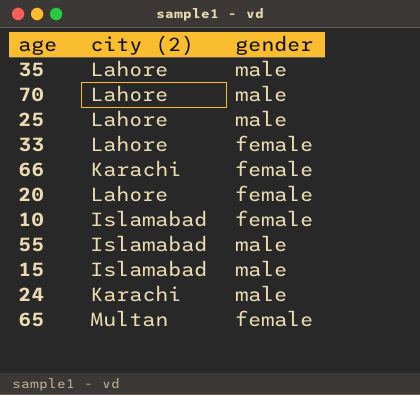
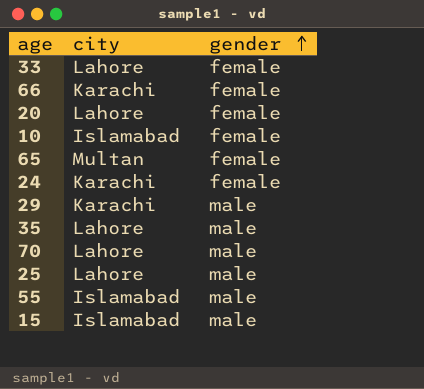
row order: none -> gender ascending
column name: city (2) -> city
24 | gender: male -> female
row 29: none -> Karachi | male

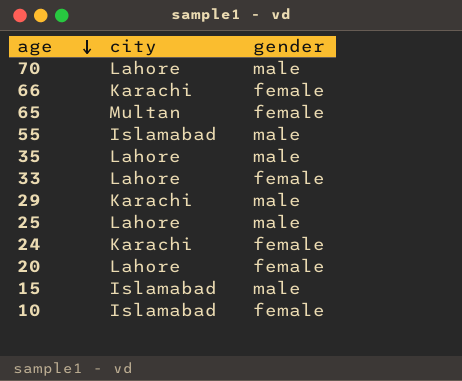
row order: gender ascending -> age descending

